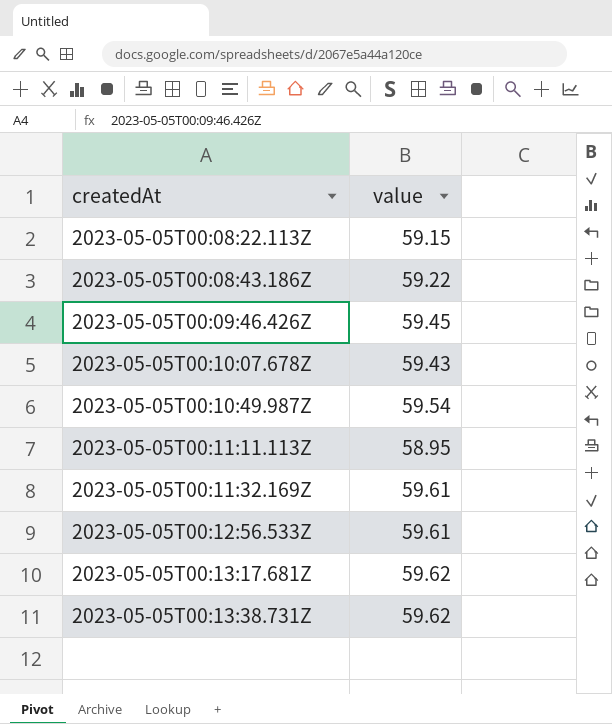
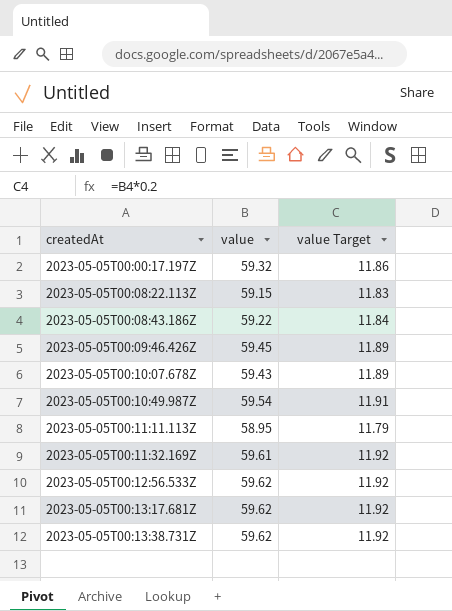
column value Target | formula: none -> [value] * 0.2
row 2023-05-05T00:00:17.197Z: none -> 59.32 | 11.86
2023-05-05T00:12:56.533Z | value: 59.61 -> 59.62

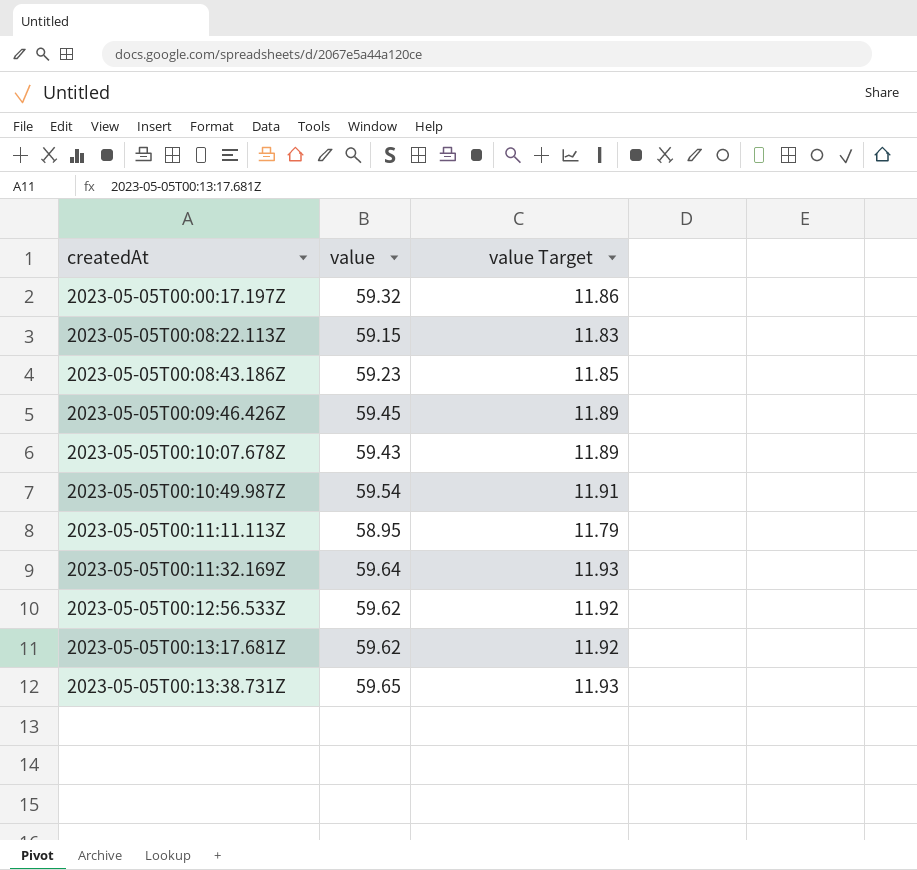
2023-05-05T00:08:43.186Z | value: 59.22 -> 59.23
2023-05-05T00:08:43.186Z | value Target: 11.84 -> 11.85
2023-05-05T00:11:32.169Z | value: 59.61 -> 59.64
2023-05-05T00:11:32.169Z | value Target: 11.92 -> 11.93
2023-05-05T00:13:38.731Z | value: 59.62 -> 59.65
2023-05-05T00:13:38.731Z | value Target: 11.92 -> 11.93

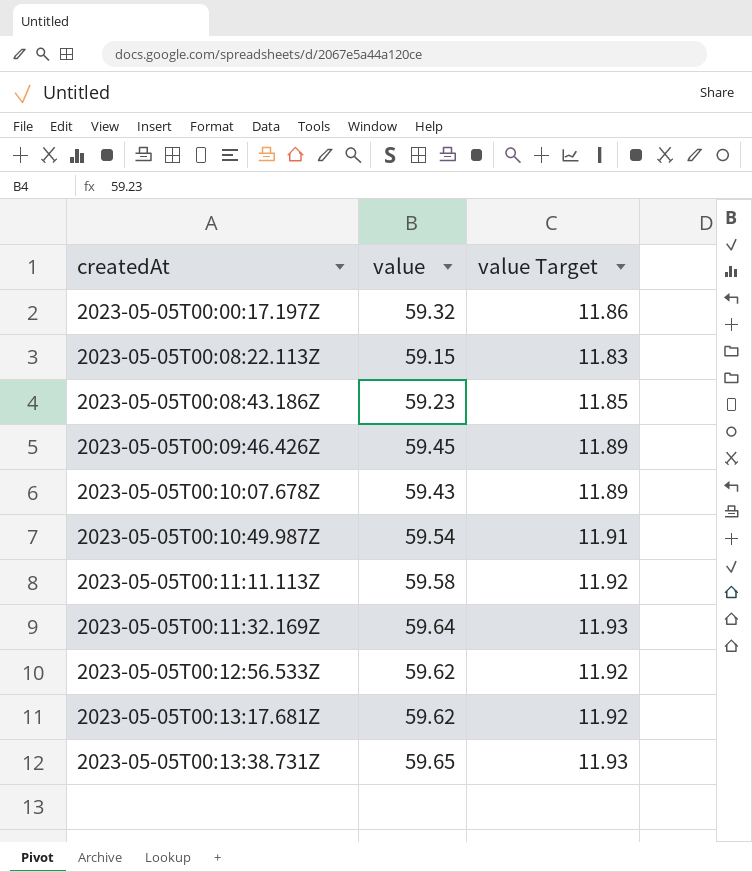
2023-05-05T00:11:11.113Z | value: 58.95 -> 59.58
2023-05-05T00:11:11.113Z | value Target: 11.79 -> 11.92

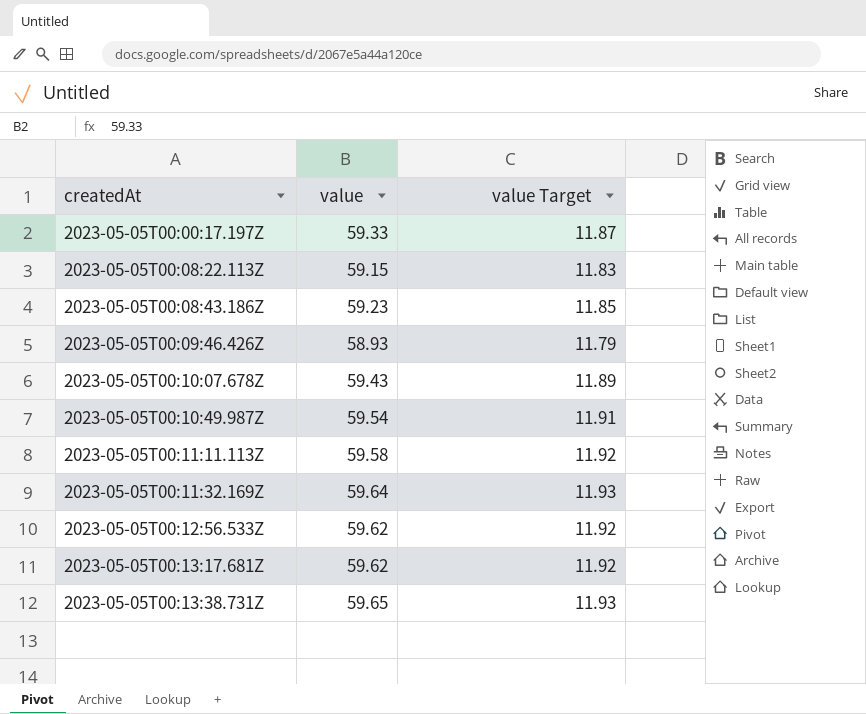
2023-05-05T00:00:17.197Z | value: 59.32 -> 59.33
2023-05-05T00:00:17.197Z | value Target: 11.86 -> 11.87
2023-05-05T00:09:46.426Z | value: 59.45 -> 58.93
2023-05-05T00:09:46.426Z | value Target: 11.89 -> 11.79

